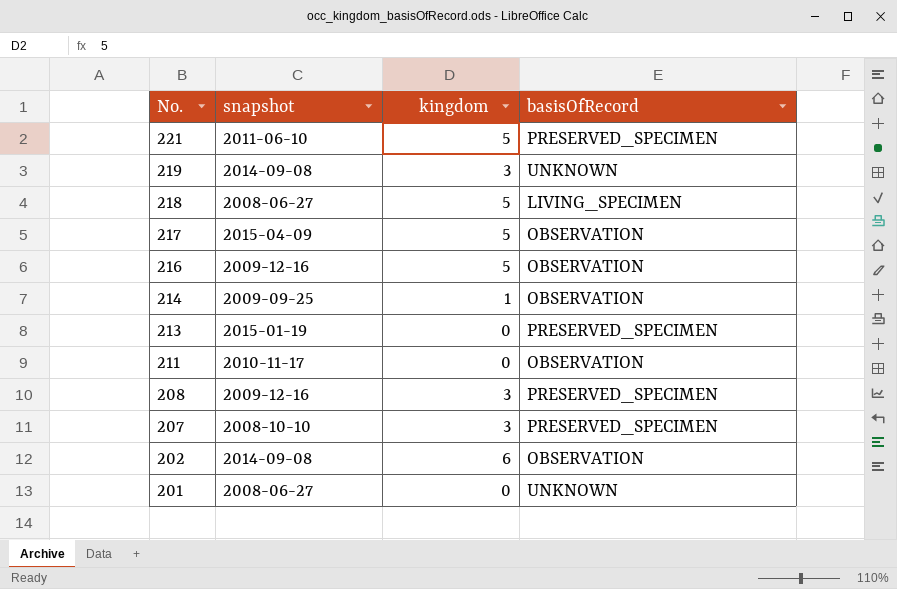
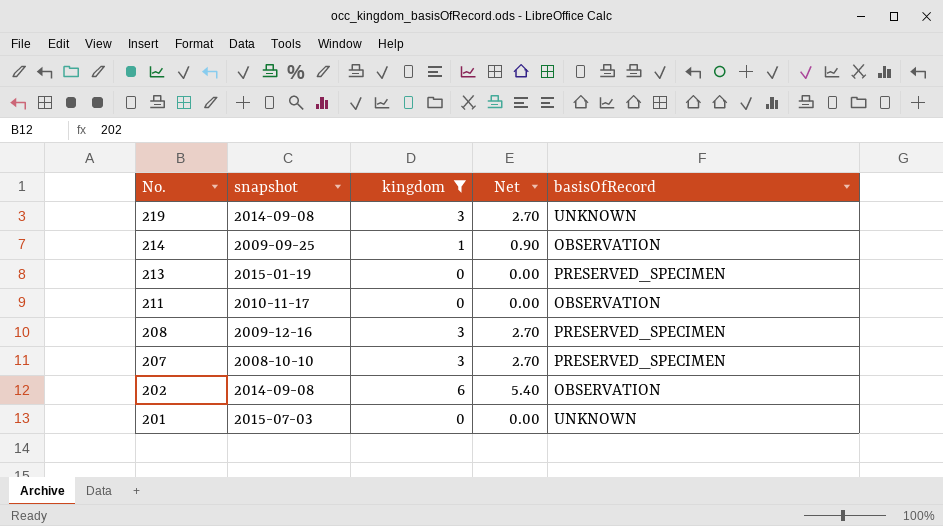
filter: none -> kingdom != 5
column Net | formula: none -> [kingdom] * 0.9
201 | snapshot: 2008-06-27 -> 2015-07-03

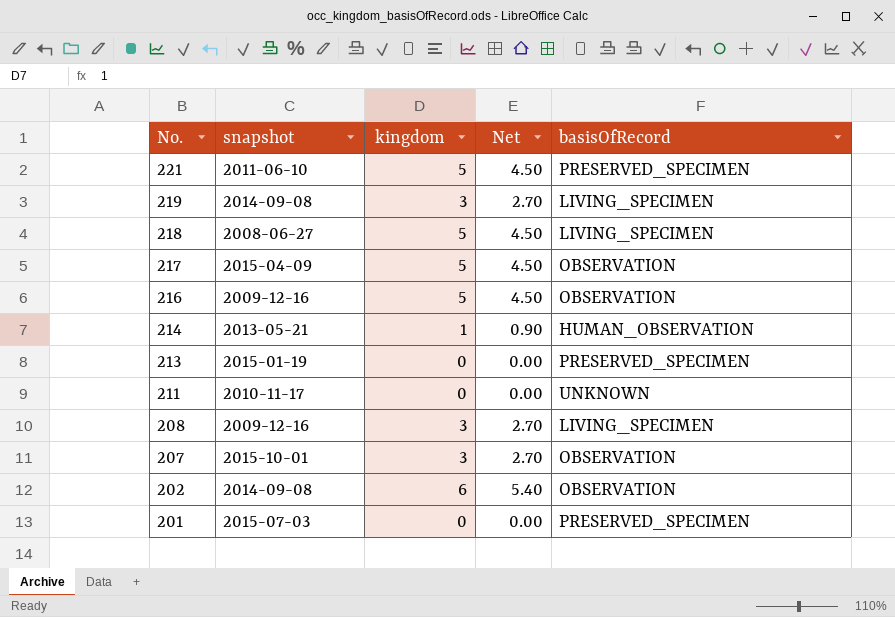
filter: kingdom != 5 -> none
219 | basisOfRecord: UNKNOWN -> LIVING_SPECIMEN
214 | snapshot: 2009-09-25 -> 2013-05-21
214 | basisOfRecord: OBSERVATION -> HUMAN_OBSERVATION
211 | basisOfRecord: OBSERVATION -> UNKNOWN
208 | basisOfRecord: PRESERVED_SPECIMEN -> LIVING_SPECIMEN
207 | snapshot: 2008-10-10 -> 2015-10-01
207 | basisOfRecord: PRESERVED_SPECIMEN -> OBSERVATION
201 | basisOfRecord: UNKNOWN -> PRESERVED_SPECIMEN

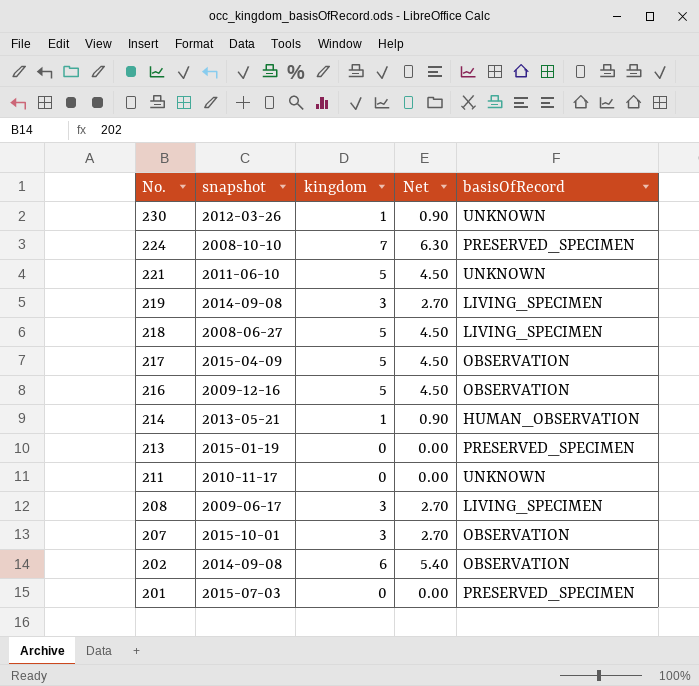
row 230: none -> 2012-03-26 | 1 | 0.90 | UNKNOWN
row 224: none -> 2008-10-10 | 7 | 6.30 | PRESERVED_SPECIMEN
221 | basisOfRecord: PRESERVED_SPECIMEN -> UNKNOWN
208 | snapshot: 2009-12-16 -> 2009-06-17

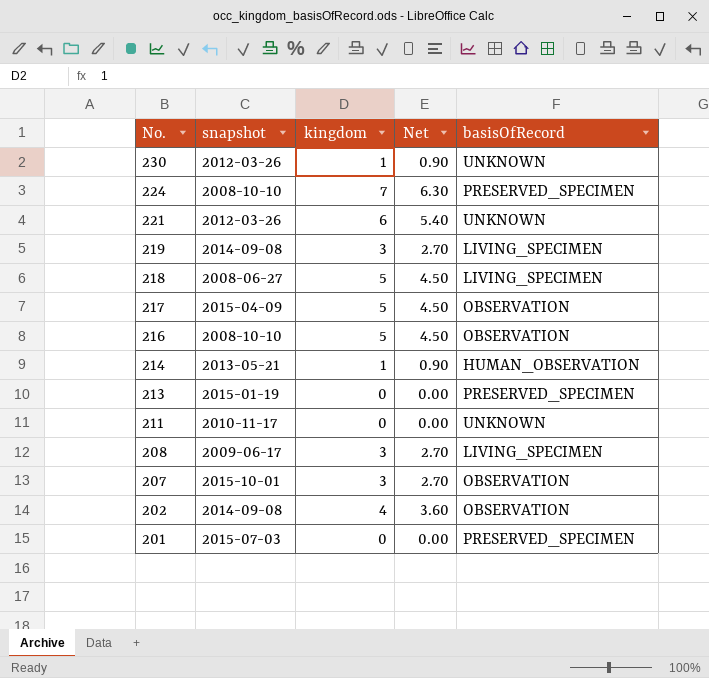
221 | snapshot: 2011-06-10 -> 2012-03-26
221 | kingdom: 5 -> 6
221 | Net: 4.50 -> 5.40
216 | snapshot: 2009-12-16 -> 2008-10-10
202 | kingdom: 6 -> 4
202 | Net: 5.40 -> 3.60

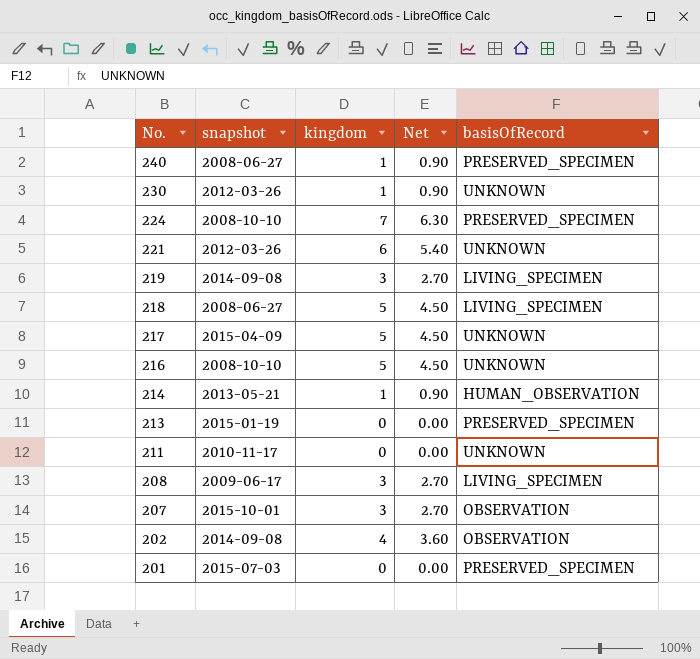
row 240: none -> 2008-06-27 | 1 | 0.90 | PRESERVED_SPECIMEN
217 | basisOfRecord: OBSERVATION -> UNKNOWN
216 | basisOfRecord: OBSERVATION -> UNKNOWN

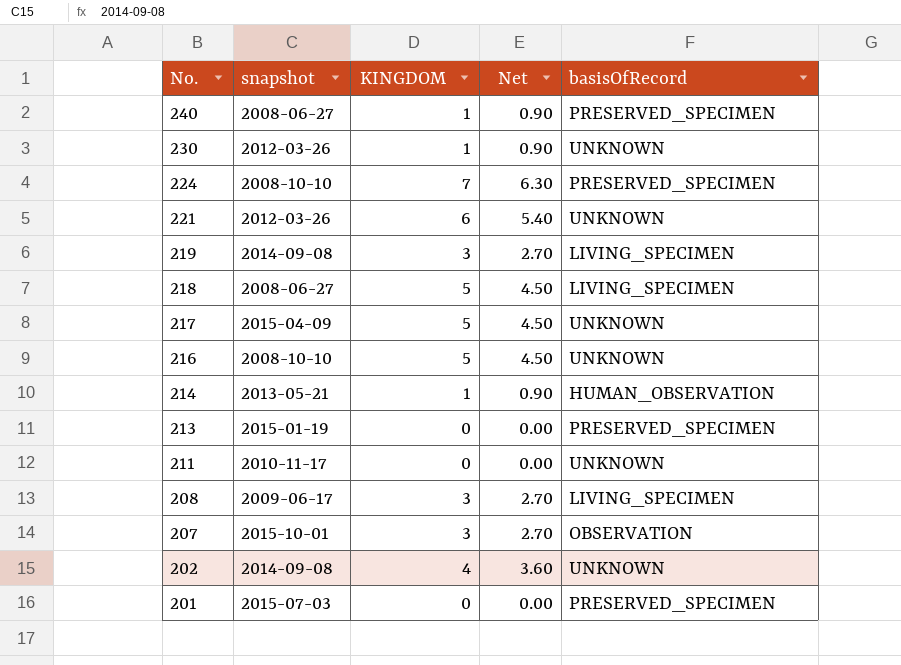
column name: kingdom -> KINGDOM
202 | basisOfRecord: OBSERVATION -> UNKNOWN

